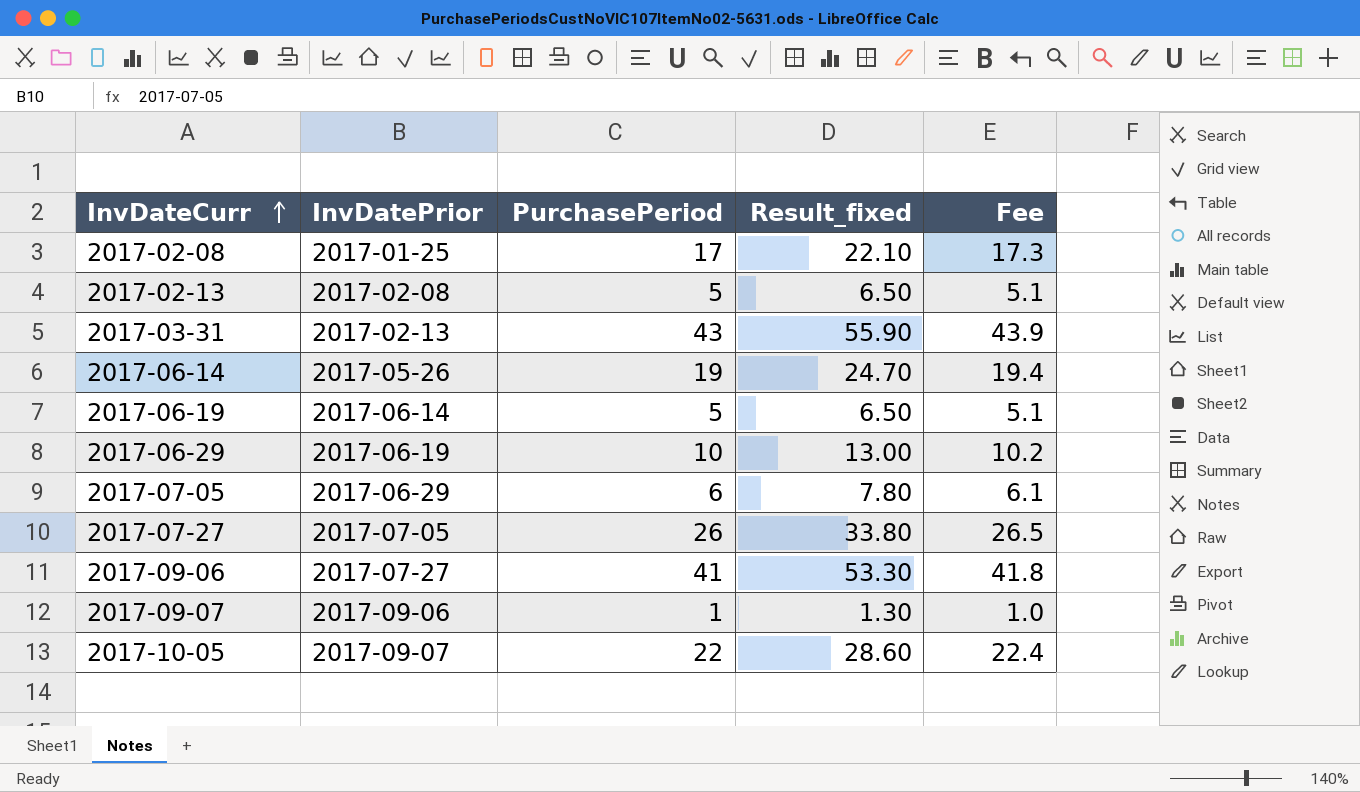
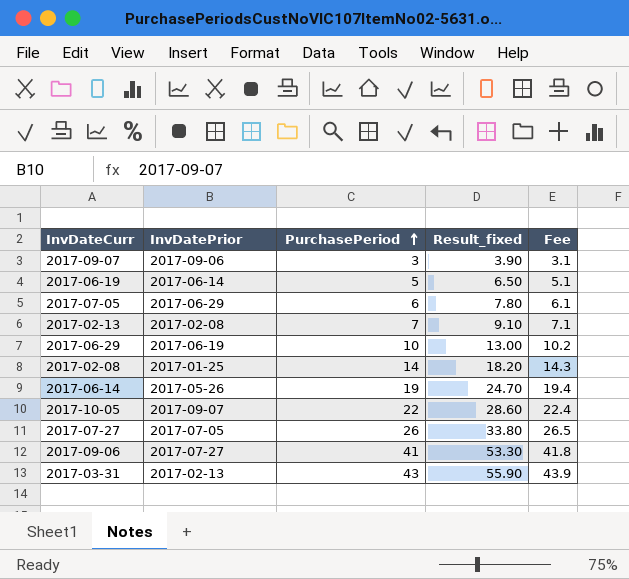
row order: InvDateCurr ascending -> PurchasePeriod ascending
2017-09-07 | PurchasePeriod: 1 -> 3
2017-09-07 | Result_fixed: 1.30 -> 3.90
2017-09-07 | Fee: 1.0 -> 3.1
2017-02-13 | PurchasePeriod: 5 -> 7
2017-02-13 | Result_fixed: 6.50 -> 9.10
2017-02-13 | Fee: 5.1 -> 7.1
2017-02-08 | PurchasePeriod: 17 -> 14
2017-02-08 | Result_fixed: 22.10 -> 18.20
2017-02-08 | Fee: 17.3 -> 14.3

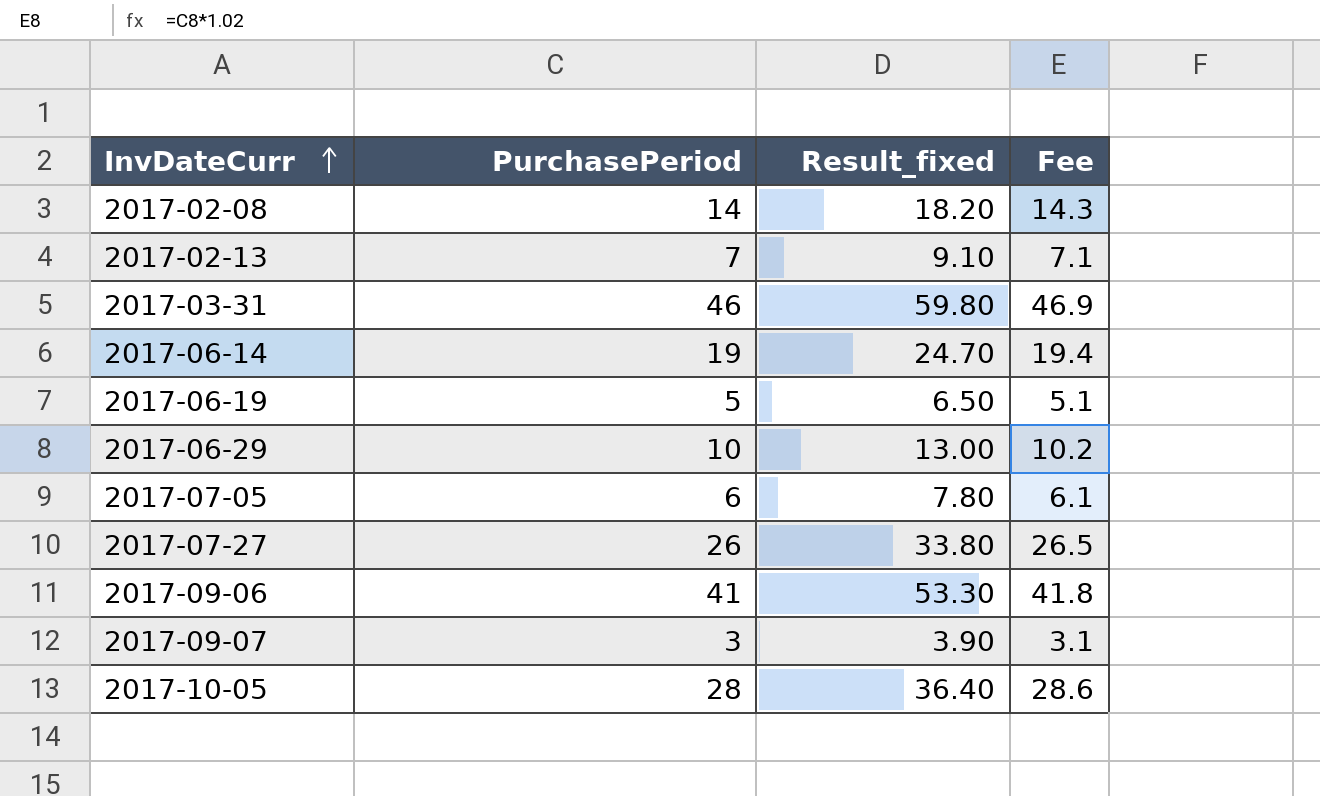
row order: PurchasePeriod ascending -> InvDateCurr ascending
column InvDatePrior | position: 2 -> none
2017-03-31 | PurchasePeriod: 43 -> 46
2017-03-31 | Result_fixed: 55.90 -> 59.80
2017-03-31 | Fee: 43.9 -> 46.9
2017-10-05 | PurchasePeriod: 22 -> 28
2017-10-05 | Result_fixed: 28.60 -> 36.40
2017-10-05 | Fee: 22.4 -> 28.6

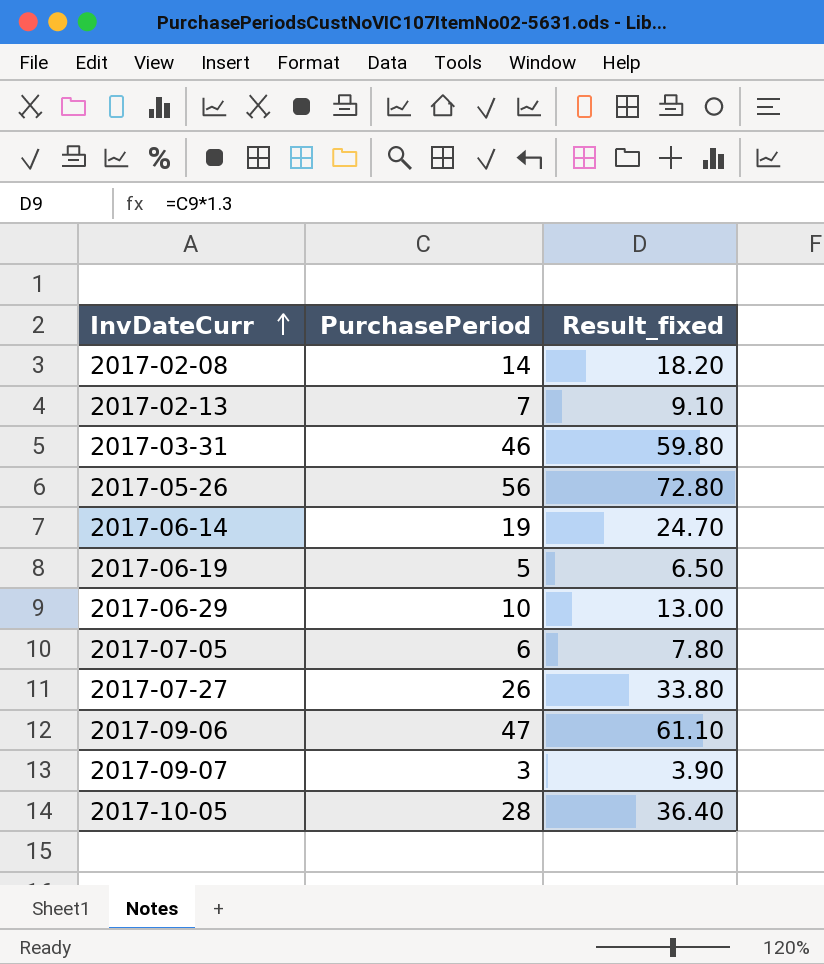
column Fee | formula: [PurchasePeriod] * 1.02 -> none
row 2017-05-26: none -> 56 | 72.80
2017-09-06 | PurchasePeriod: 41 -> 47
2017-09-06 | Result_fixed: 53.30 -> 61.10

